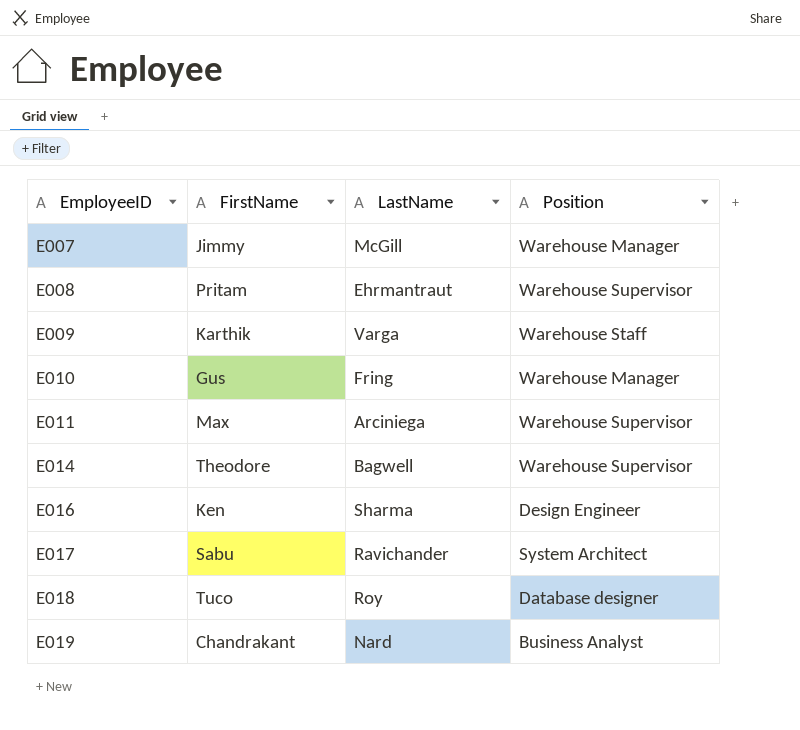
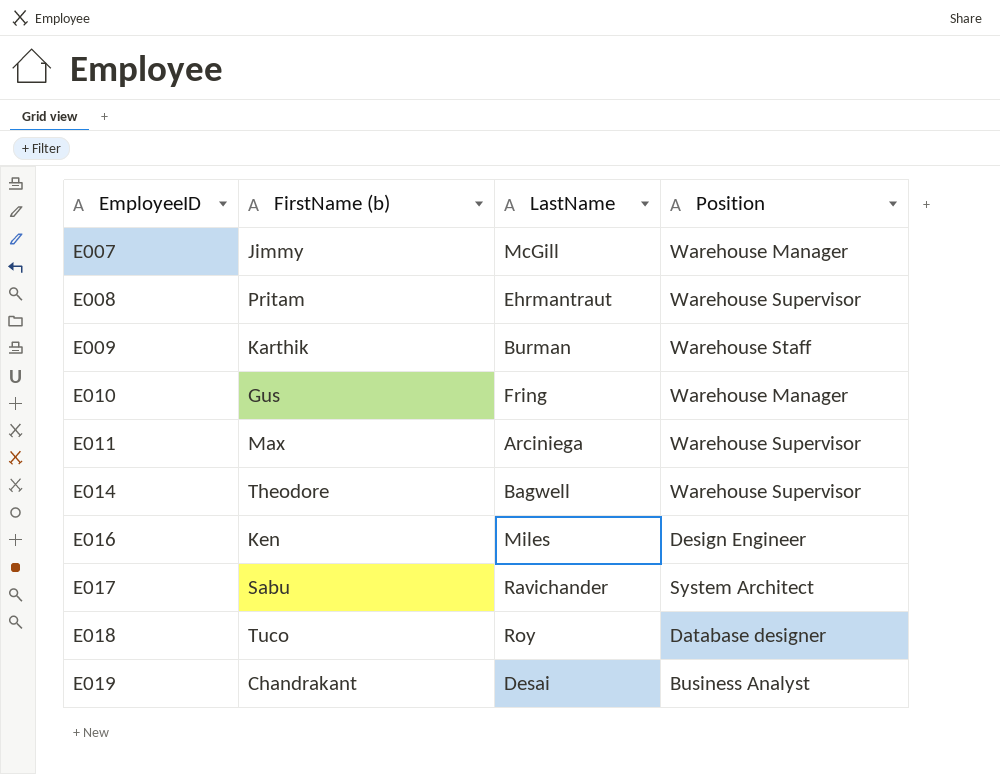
column name: FirstName -> FirstName (b)
E009 | LastName: Varga -> Burman
E016 | LastName: Sharma -> Miles
E019 | LastName: Nard -> Desai

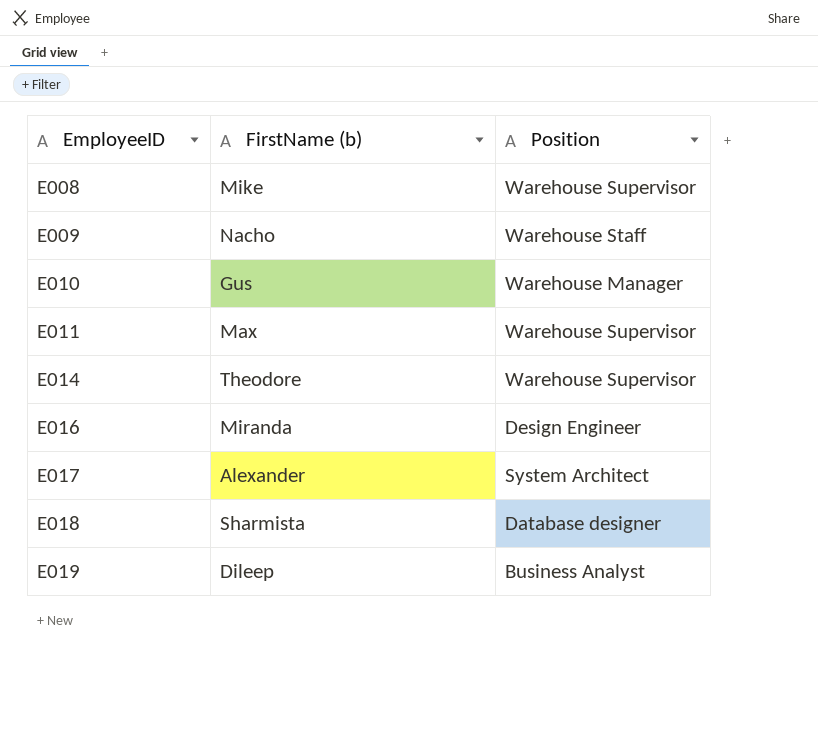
column LastName | position: 3 -> none
row E007: Jimmy | McGill | Warehouse Manager -> none
E008 | FirstName (b): Pritam -> Mike
E009 | FirstName (b): Karthik -> Nacho
E016 | FirstName (b): Ken -> Miranda
E017 | FirstName (b): Sabu -> Alexander
E018 | FirstName (b): Tuco -> Sharmista
E019 | FirstName (b): Chandrakant -> Dileep

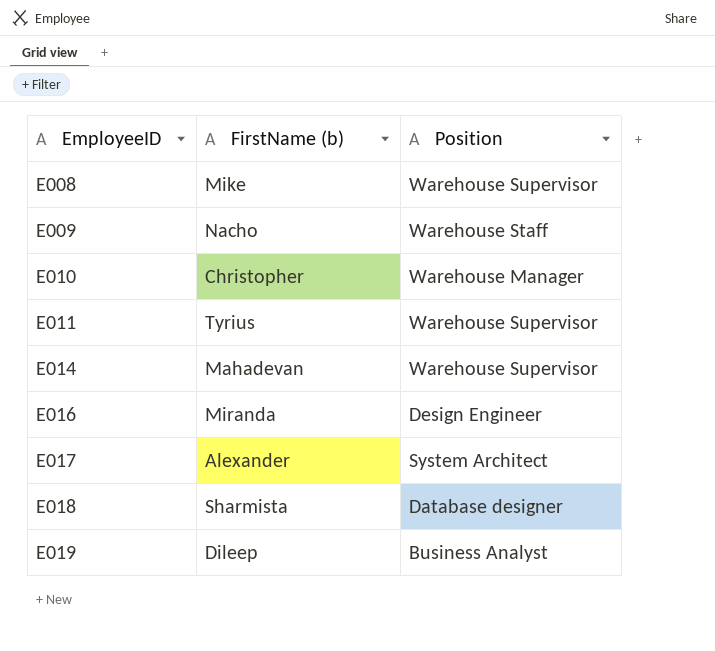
E010 | FirstName (b): Gus -> Christopher
E011 | FirstName (b): Max -> Tyrius
E014 | FirstName (b): Theodore -> Mahadevan

